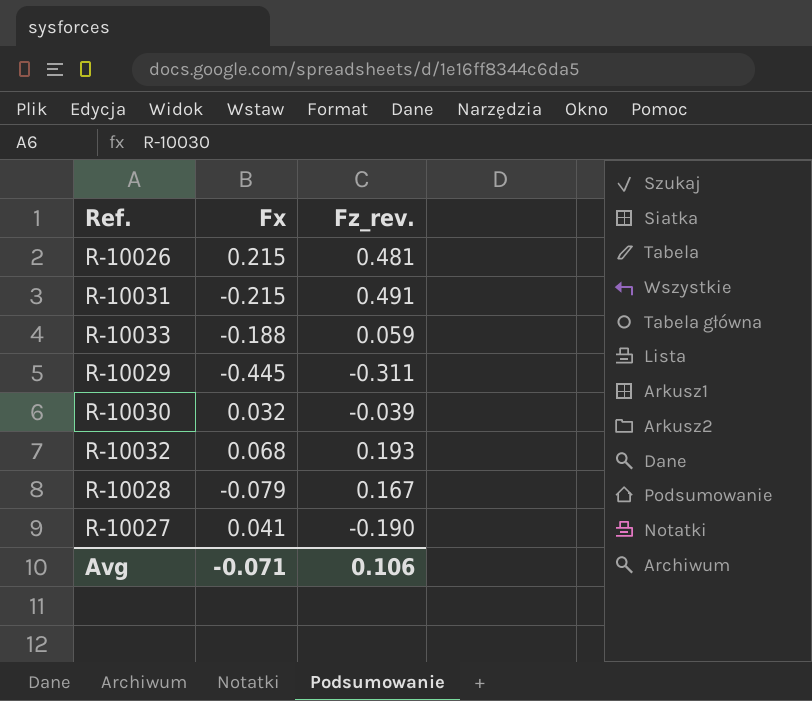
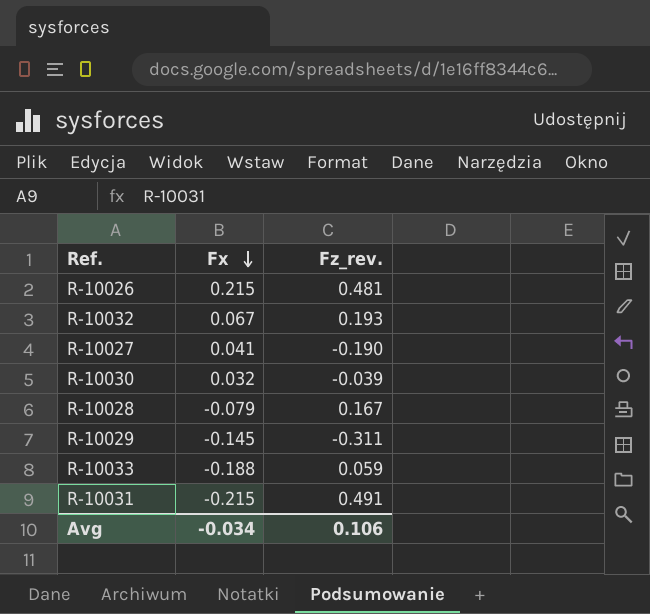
row order: none -> Fx descending
R-10032 | Fx: 0.068 -> 0.067
R-10029 | Fx: -0.445 -> -0.145
Avg | Fx: -0.071 -> -0.034

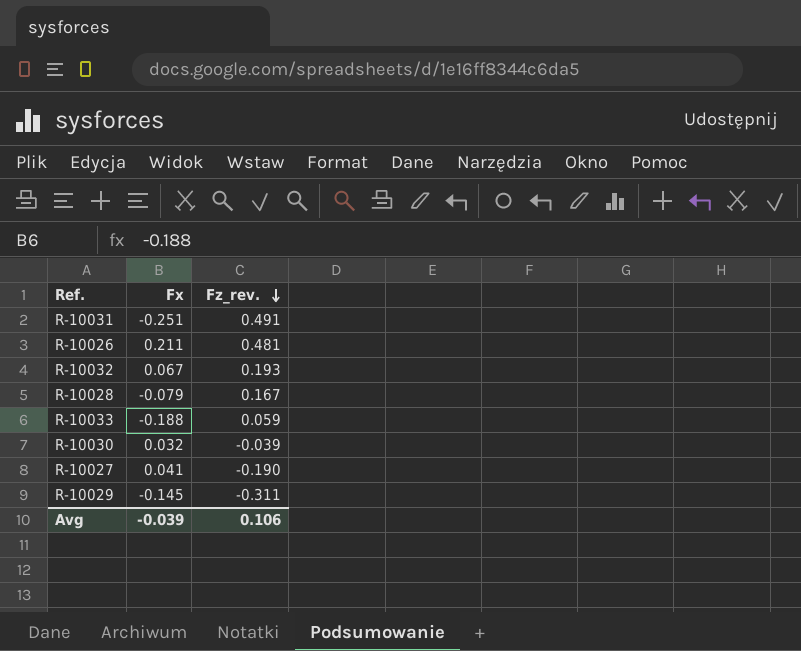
row order: Fx descending -> Fz_rev. descending
R-10031 | Fx: -0.215 -> -0.251
R-10026 | Fx: 0.215 -> 0.211
Avg | Fx: -0.034 -> -0.039

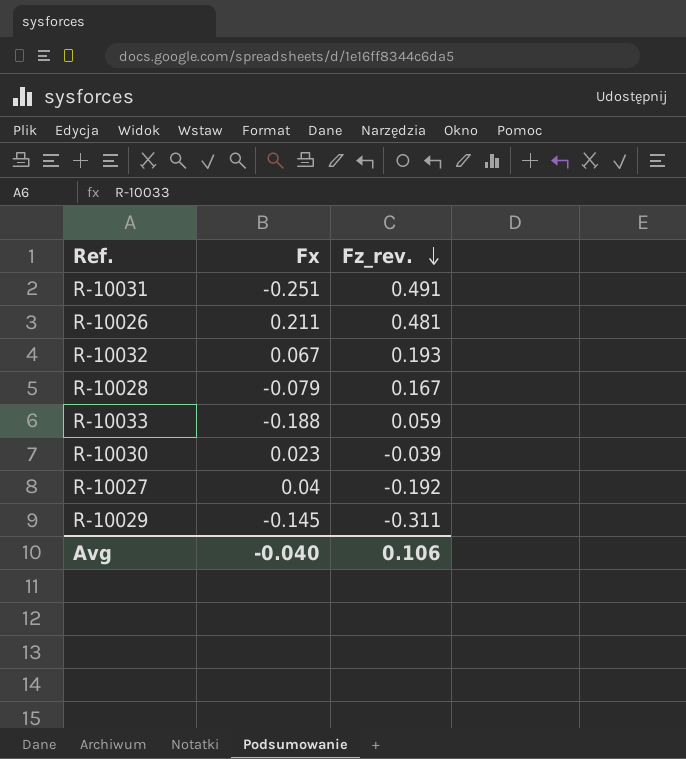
R-10030 | Fx: 0.032 -> 0.023
R-10027 | Fx: 0.041 -> 0.04
R-10027 | Fz_rev.: -0.190 -> -0.192
Avg | Fx: -0.039 -> -0.040

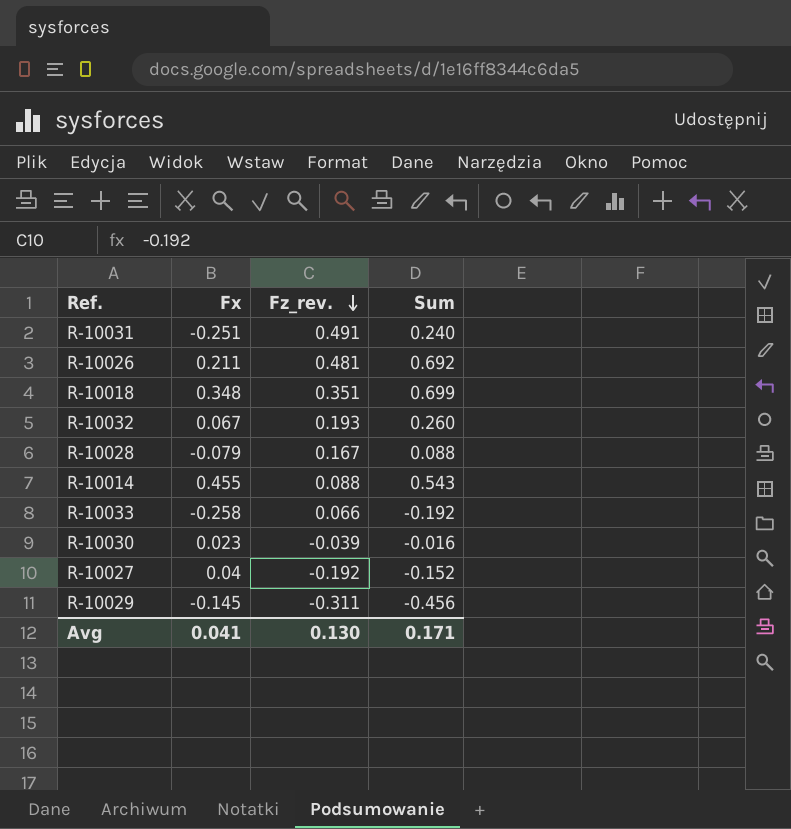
column Sum | formula: none -> [Fx] + [Fz_rev.]
row R-10018: none -> 0.348 | 0.351 | 0.699
row R-10014: none -> 0.455 | 0.088 | 0.543
R-10033 | Fx: -0.188 -> -0.258
R-10033 | Fz_rev.: 0.059 -> 0.066
Avg | Fx: -0.040 -> 0.041
Avg | Fz_rev.: 0.106 -> 0.130

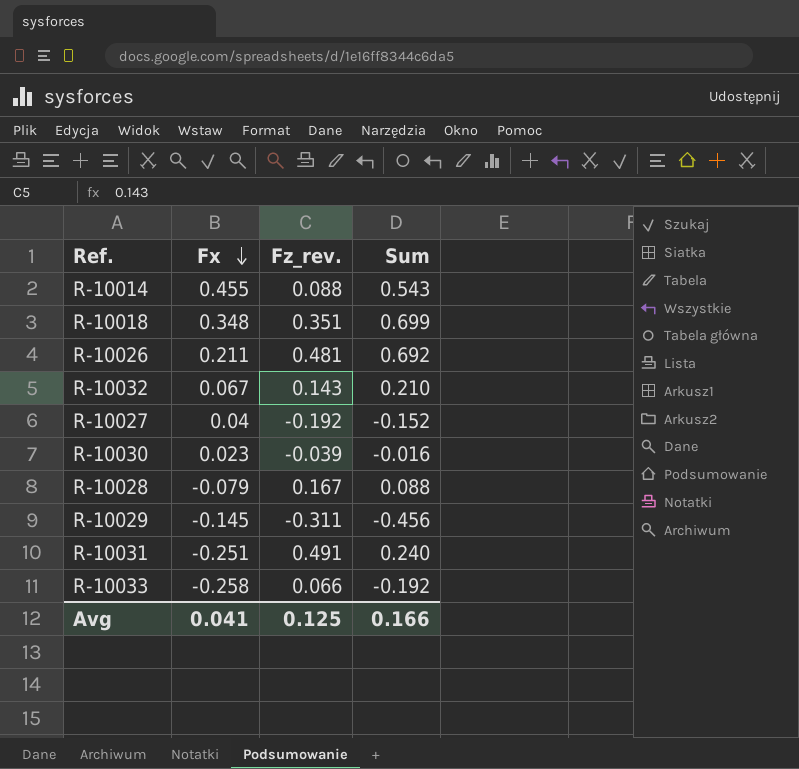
row order: Fz_rev. descending -> Fx descending
R-10032 | Fz_rev.: 0.193 -> 0.143
R-10032 | Sum: 0.260 -> 0.210
Avg | Fz_rev.: 0.130 -> 0.125
Avg | Sum: 0.171 -> 0.166

